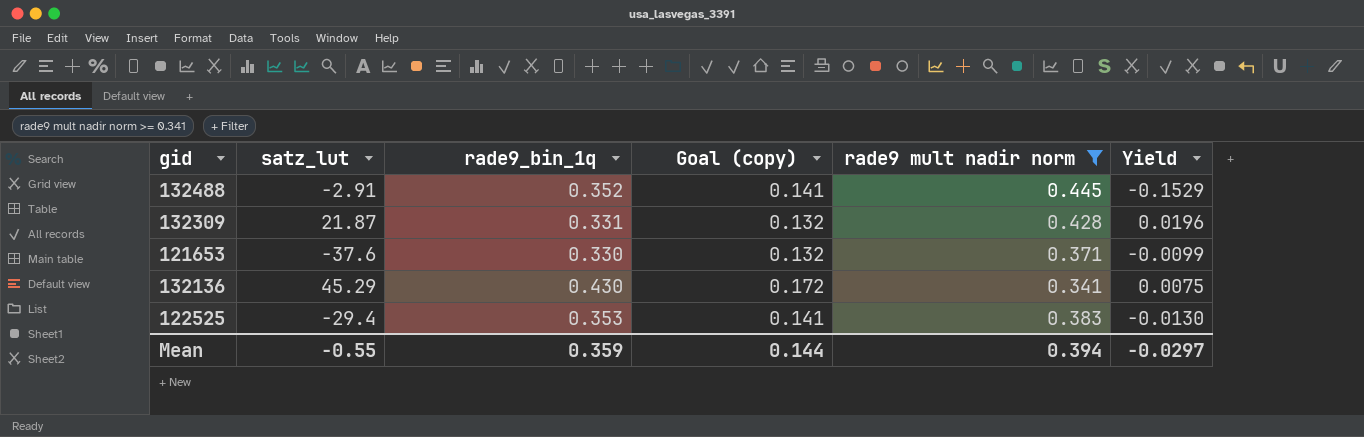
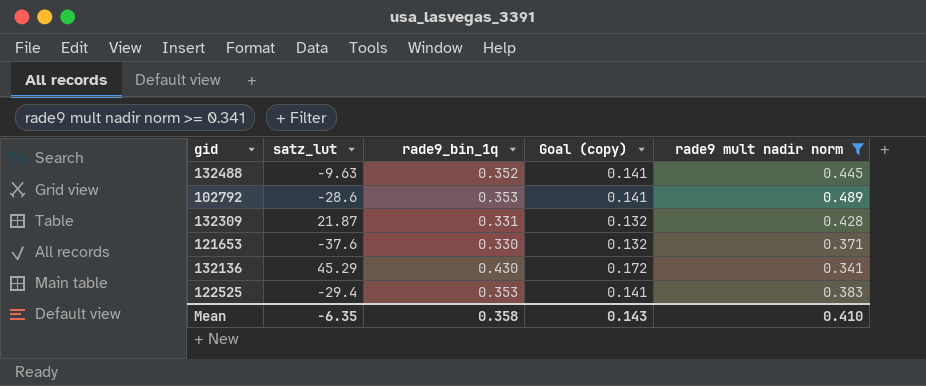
column Yield | formula: [rade9 mult nadir norm] / [satz_lut] -> none
132488 | satz_lut: -2.91 -> -9.63
row 102792: none -> -28.6 | 0.353 | 0.141 | 0.489
Mean | satz_lut: -0.55 -> -6.35
Mean | rade9_bin_1q: 0.359 -> 0.358
Mean | Goal (copy): 0.144 -> 0.143
Mean | rade9 mult nadir norm: 0.394 -> 0.410

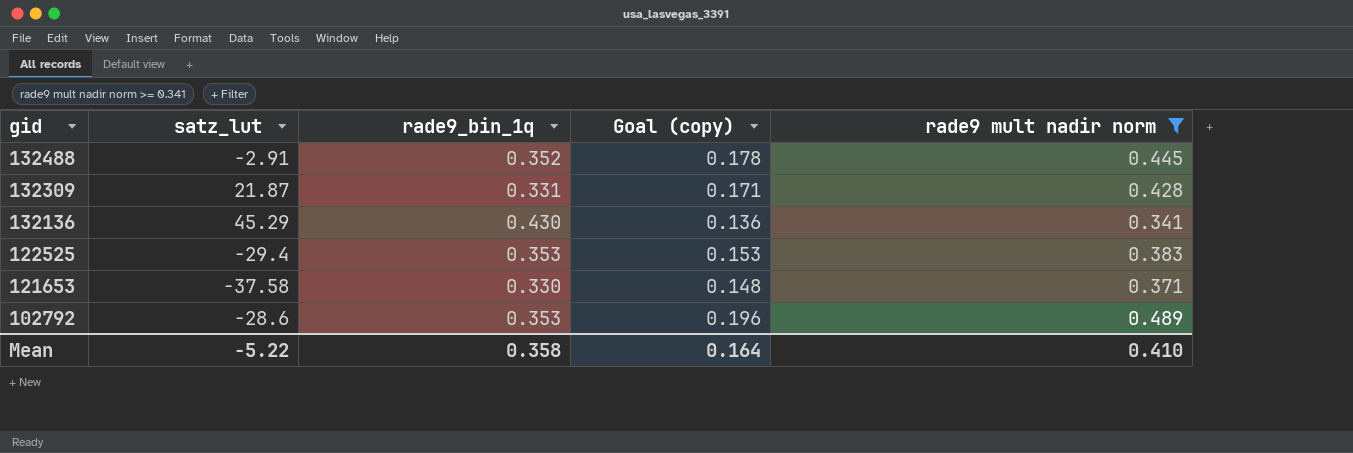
row order: none -> gid descending
column Goal (copy) | formula: [rade9_bin_1q] * 0.4 -> [rade9 mult nadir norm] * 0.4
132488 | satz_lut: -9.63 -> -2.91
121653 | satz_lut: -37.6 -> -37.58
Mean | satz_lut: -6.35 -> -5.22
Mean | Goal (copy): 0.143 -> 0.164

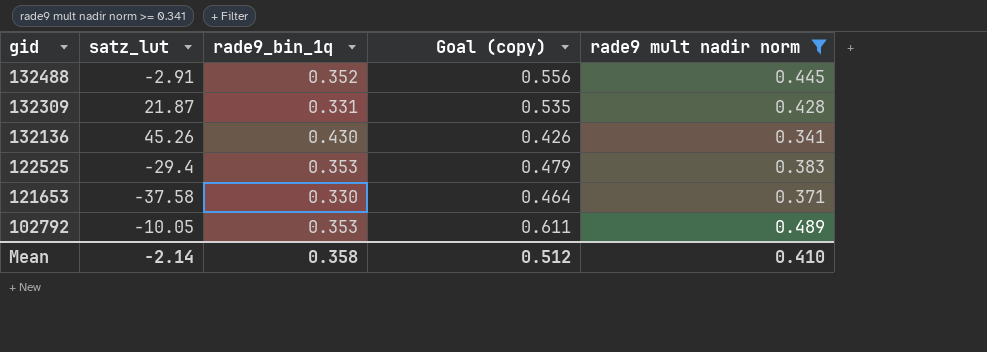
column Goal (copy) | formula: [rade9 mult nadir norm] * 0.4 -> [rade9 mult nadir norm] * 1.25
132136 | satz_lut: 45.29 -> 45.26
102792 | satz_lut: -28.6 -> -10.05
Mean | satz_lut: -5.22 -> -2.14
Mean | Goal (copy): 0.164 -> 0.512

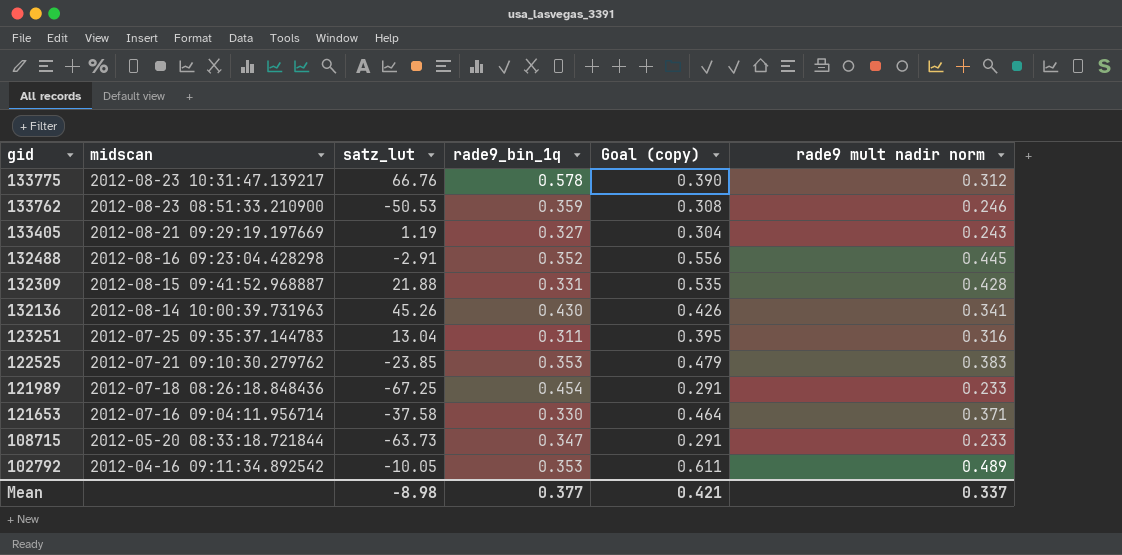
filter: rade9 mult nadir norm >= 0.341 -> none
column midscan | position: none -> 2
132309 | satz_lut: 21.87 -> 21.88
122525 | satz_lut: -29.4 -> -23.85
Mean | satz_lut: -2.14 -> -8.98
Mean | rade9_bin_1q: 0.358 -> 0.377
Mean | Goal (copy): 0.512 -> 0.421
Mean | rade9 mult nadir norm: 0.410 -> 0.337

